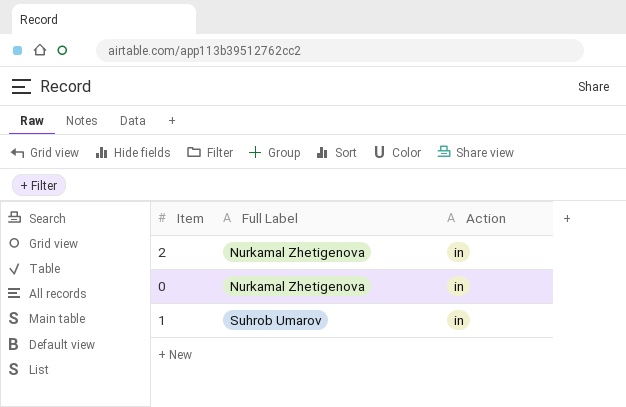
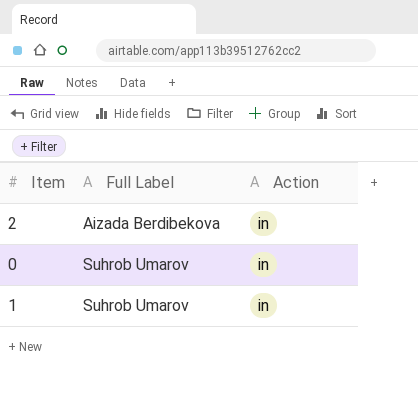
2 | Full Label: Nurkamal Zhetigenova -> Aizada Berdibekova
0 | Full Label: Nurkamal Zhetigenova -> Suhrob Umarov

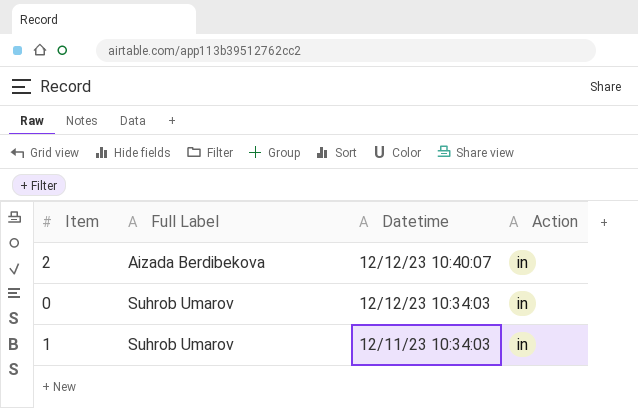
column Datetime | position: none -> 3

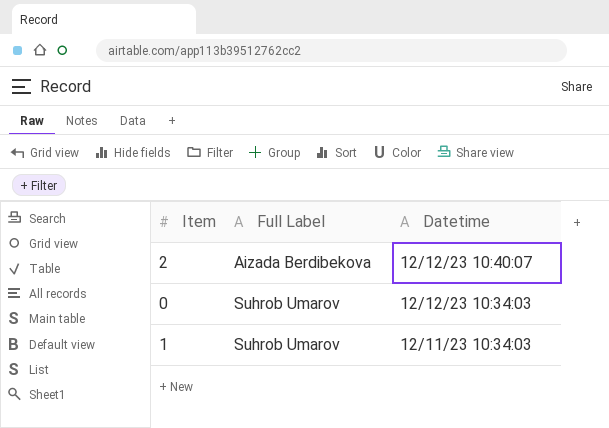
column Action | position: 4 -> none

